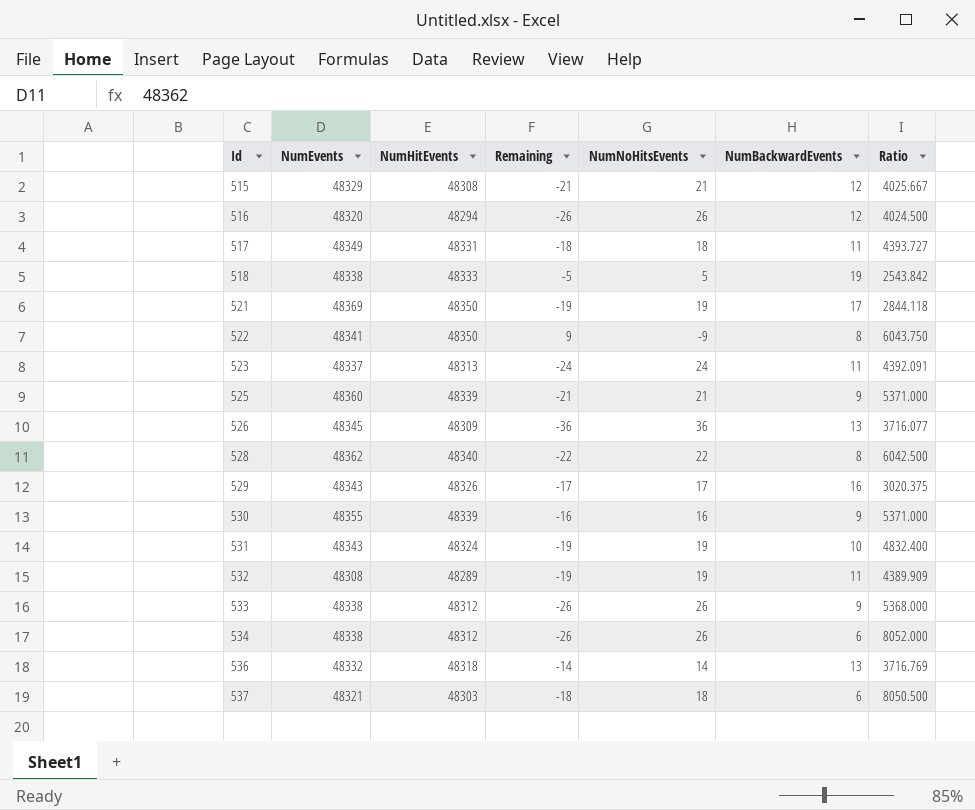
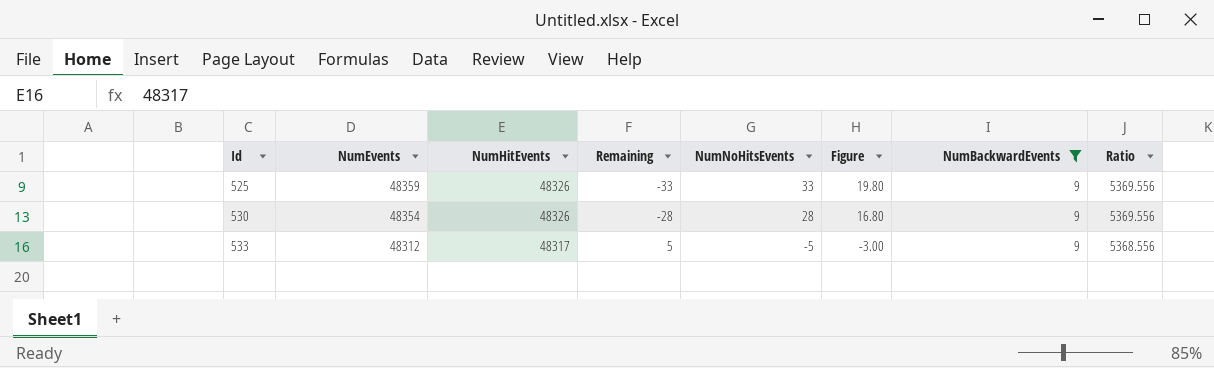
filter: none -> NumBackwardEvents = 9
column Figure | formula: none -> [NumNoHitsEvents] * 0.6
525 | NumEvents: 48360 -> 48359
525 | NumHitEvents: 48339 -> 48326
525 | Remaining: -21 -> -33
525 | NumNoHitsEvents: 21 -> 33
525 | Ratio: 5371.000 -> 5369.556
530 | NumEvents: 48355 -> 48354
530 | NumHitEvents: 48339 -> 48326
530 | Remaining: -16 -> -28
530 | NumNoHitsEvents: 16 -> 28
530 | Ratio: 5371.000 -> 5369.556
533 | NumEvents: 48338 -> 48312
533 | NumHitEvents: 48312 -> 48317
533 | Remaining: -26 -> 5
533 | NumNoHitsEvents: 26 -> -5
533 | Ratio: 5368.000 -> 5368.556

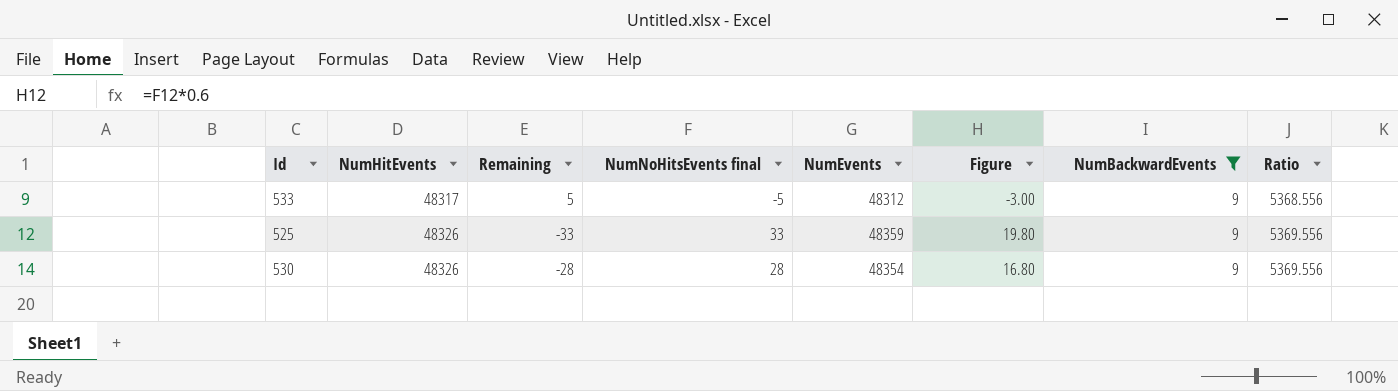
row order: Id ascending -> NumHitEvents ascending
column name: NumNoHitsEvents -> NumNoHitsEvents final
column NumEvents | position: 2 -> 5

